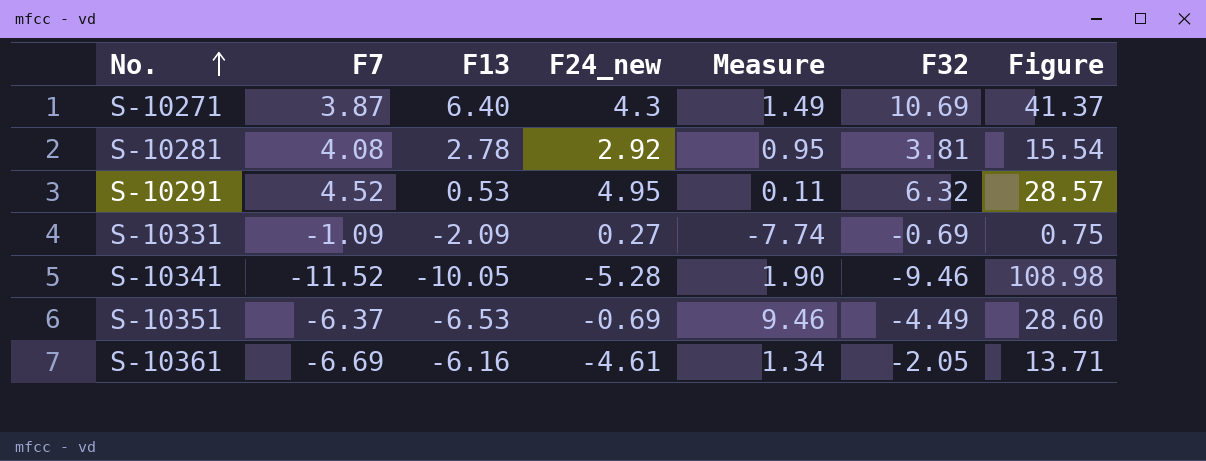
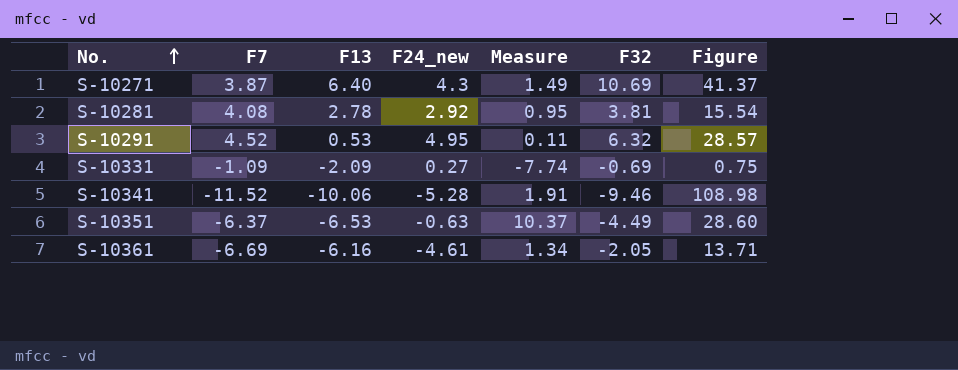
S-10341 | F13: -10.05 -> -10.06
S-10341 | Measure: 1.90 -> 1.91
S-10351 | F24_new: -0.69 -> -0.63
S-10351 | Measure: 9.46 -> 10.37

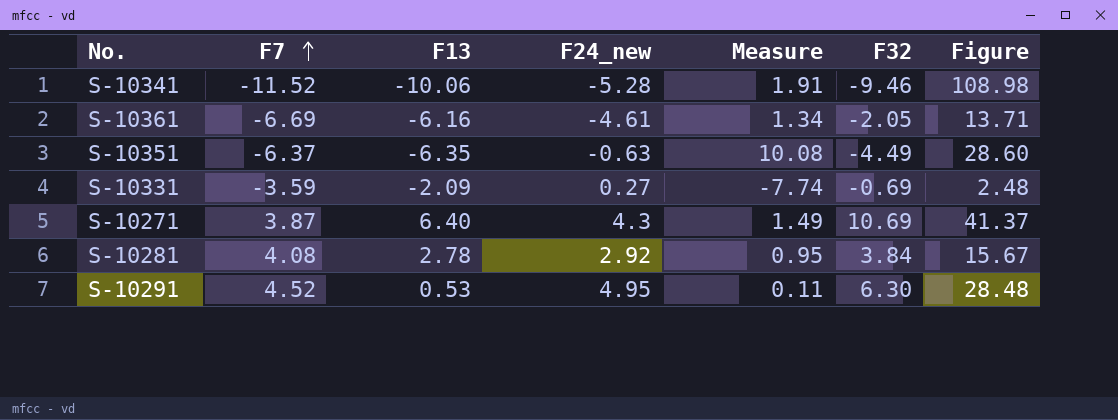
row order: No. ascending -> F7 ascending
S-10351 | F13: -6.53 -> -6.35
S-10351 | Measure: 10.37 -> 10.08
S-10331 | F7: -1.09 -> -3.59
S-10331 | Figure: 0.75 -> 2.48
S-10281 | F32: 3.81 -> 3.84
S-10281 | Figure: 15.54 -> 15.67
S-10291 | F32: 6.32 -> 6.30
S-10291 | Figure: 28.57 -> 28.48

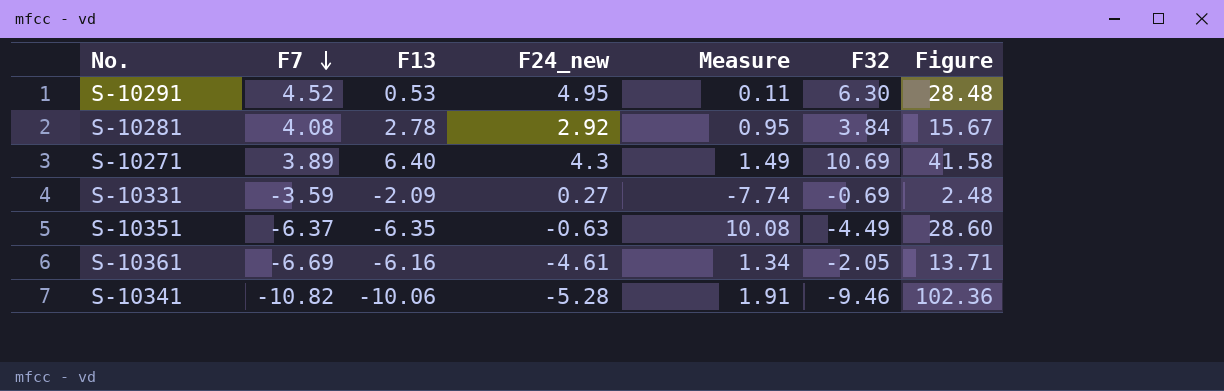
row order: F7 ascending -> F7 descending
S-10271 | F7: 3.87 -> 3.89
S-10271 | Figure: 41.37 -> 41.58
S-10341 | F7: -11.52 -> -10.82
S-10341 | Figure: 108.98 -> 102.36

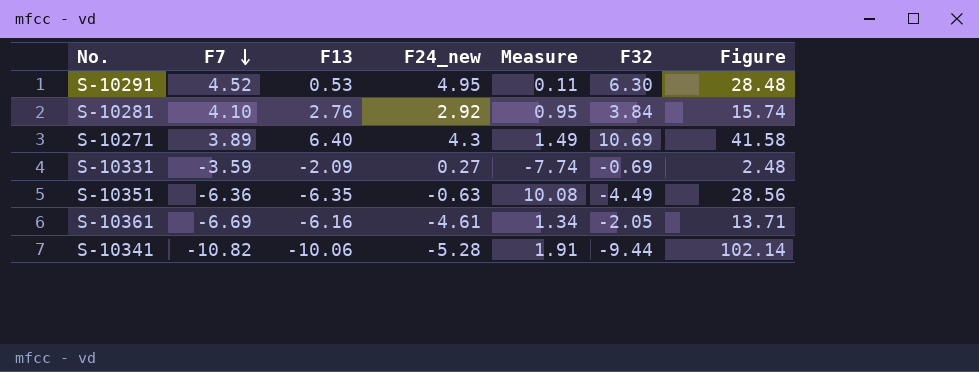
S-10281 | F7: 4.08 -> 4.10
S-10281 | F13: 2.78 -> 2.76
S-10281 | Figure: 15.67 -> 15.74
S-10351 | F7: -6.37 -> -6.36
S-10351 | Figure: 28.60 -> 28.56
S-10341 | F32: -9.46 -> -9.44
S-10341 | Figure: 102.36 -> 102.14

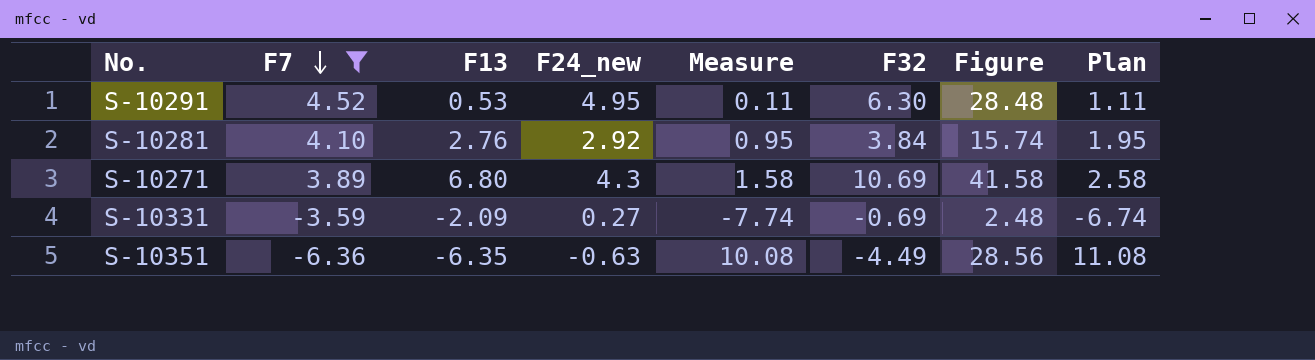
filter: none -> F7 >= -6.36
column Plan | formula: none -> [Measure] + 1
S-10271 | F13: 6.40 -> 6.80
S-10271 | Measure: 1.49 -> 1.58

